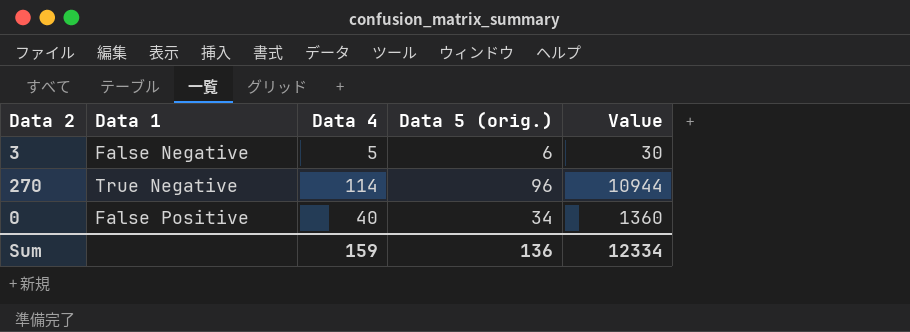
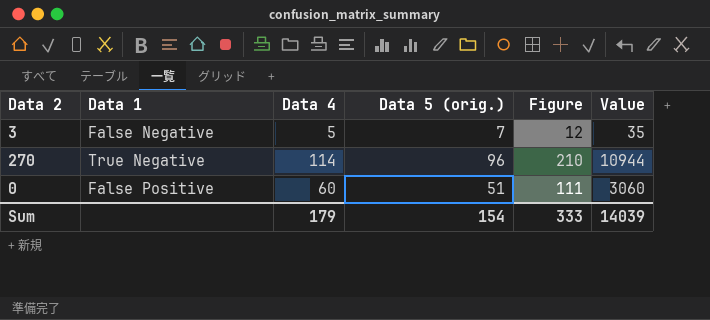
column Figure | formula: none -> [Data 4] + [Data 5 (orig.)]
3 | Data 5 (orig.): 6 -> 7
3 | Value: 30 -> 35
0 | Data 4: 40 -> 60
0 | Data 5 (orig.): 34 -> 51
0 | Value: 1360 -> 3060
Sum | Data 4: 159 -> 179
Sum | Data 5 (orig.): 136 -> 154
Sum | Value: 12334 -> 14039

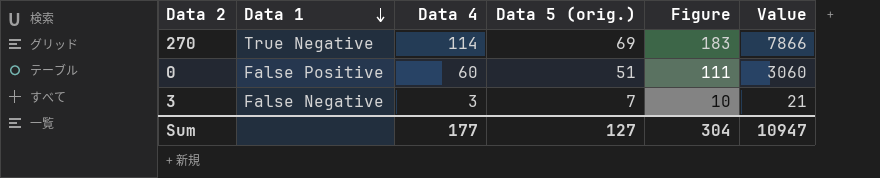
row order: none -> Data 1 descending
270 | Data 5 (orig.): 96 -> 69
270 | Figure: 210 -> 183
270 | Value: 10944 -> 7866
3 | Data 4: 5 -> 3
3 | Figure: 12 -> 10
3 | Value: 35 -> 21
Sum | Data 4: 179 -> 177
Sum | Data 5 (orig.): 154 -> 127
Sum | Figure: 333 -> 304
Sum | Value: 14039 -> 10947

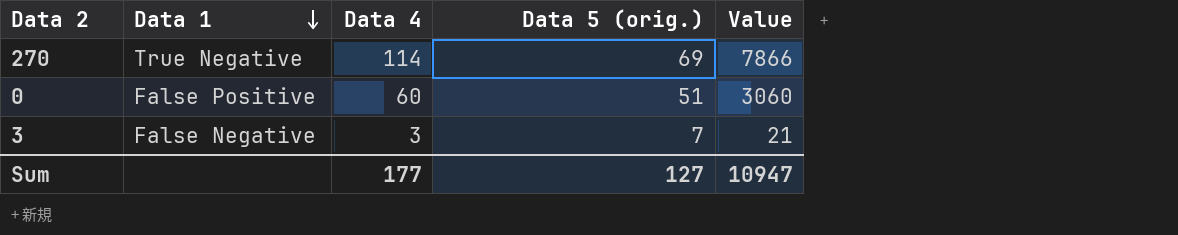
column Figure | formula: [Data 4] + [Data 5 (orig.)] -> none

